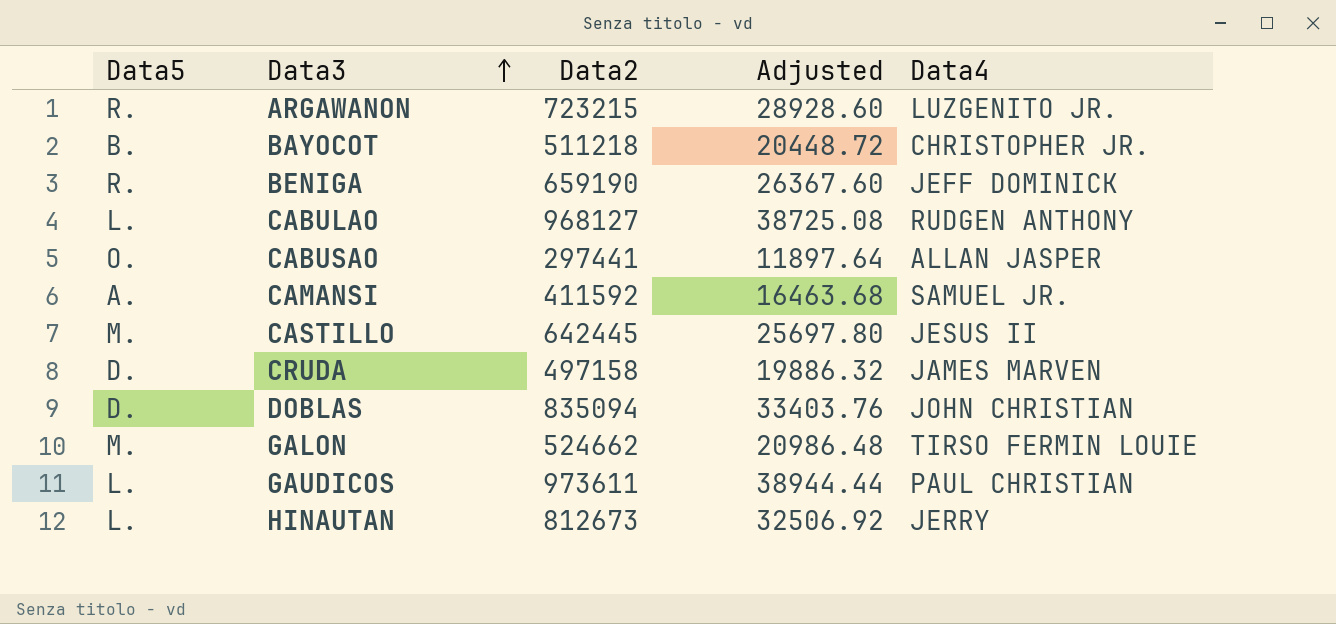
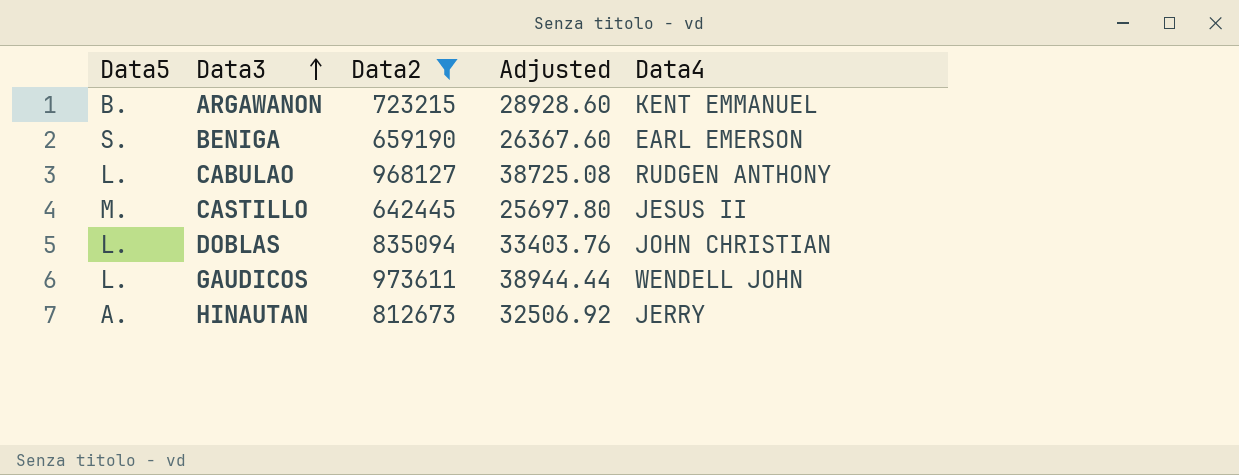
filter: none -> Data2 >= 642445
ARGAWANON | Data5: R. -> B.
ARGAWANON | Data4: LUZGENITO JR. -> KENT EMMANUEL
BENIGA | Data5: R. -> S.
BENIGA | Data4: JEFF DOMINICK -> EARL EMERSON
DOBLAS | Data5: D. -> L.
GAUDICOS | Data4: PAUL CHRISTIAN -> WENDELL JOHN
HINAUTAN | Data5: L. -> A.

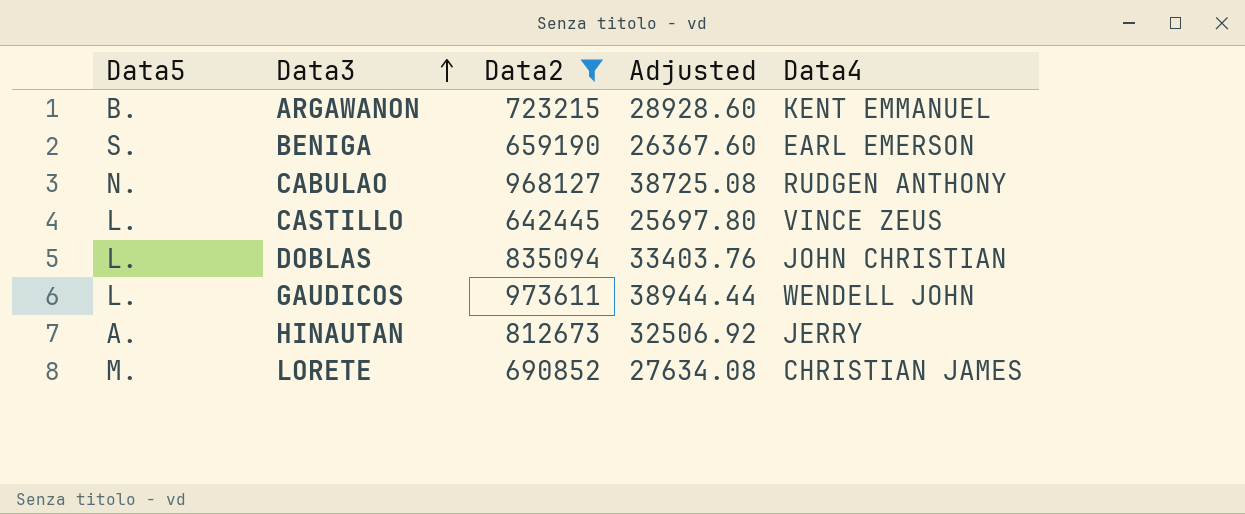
CABULAO | Data5: L. -> N.
CASTILLO | Data5: M. -> L.
CASTILLO | Data4: JESUS II -> VINCE ZEUS
row LORETE: none -> M. | 690852 | 27634.08 | CHRISTIAN JAMES

